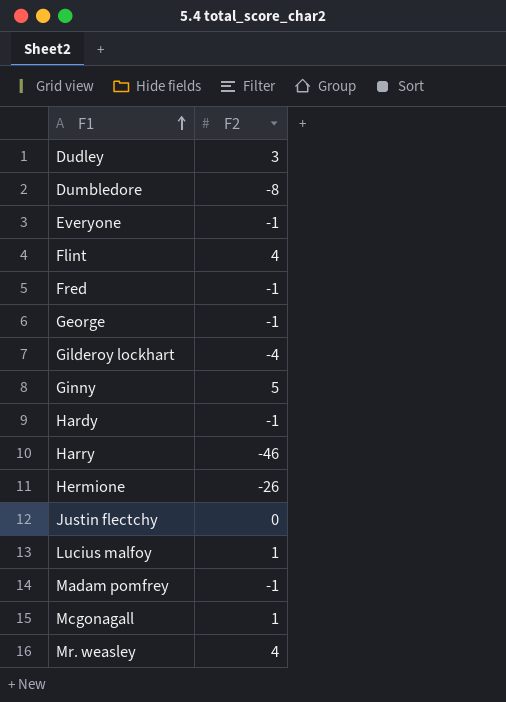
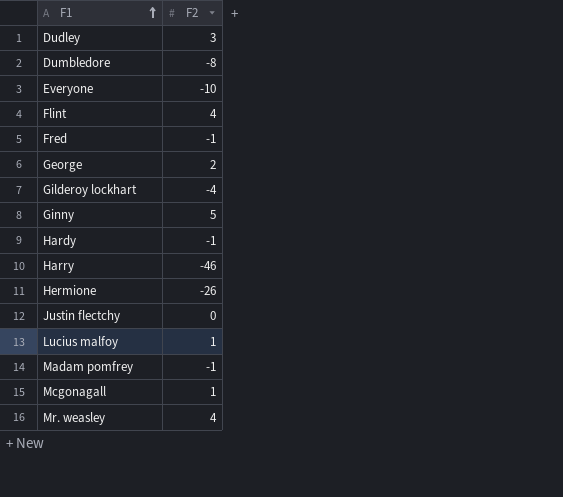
Everyone | F2: -1 -> -10
George | F2: -1 -> 2

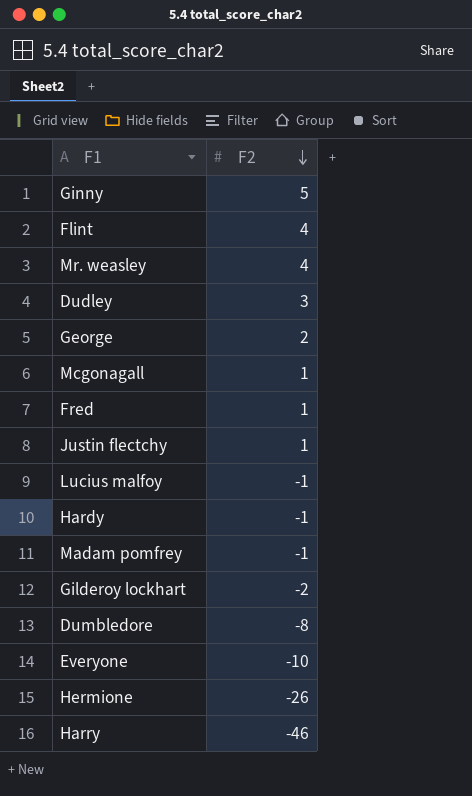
row order: F1 ascending -> F2 descending
Fred | F2: -1 -> 1
Justin flectchy | F2: 0 -> 1
Lucius malfoy | F2: 1 -> -1
Gilderoy lockhart | F2: -4 -> -2

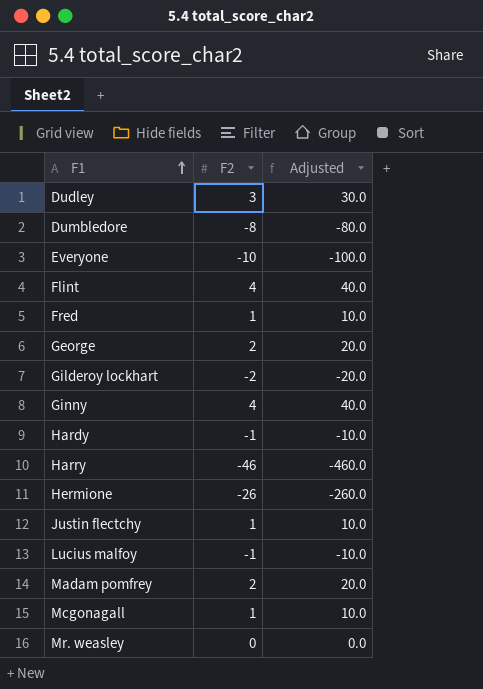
row order: F2 descending -> F1 ascending
column Adjusted | formula: none -> [F2] * 10
Ginny | F2: 5 -> 4
Madam pomfrey | F2: -1 -> 2
Mr. weasley | F2: 4 -> 0

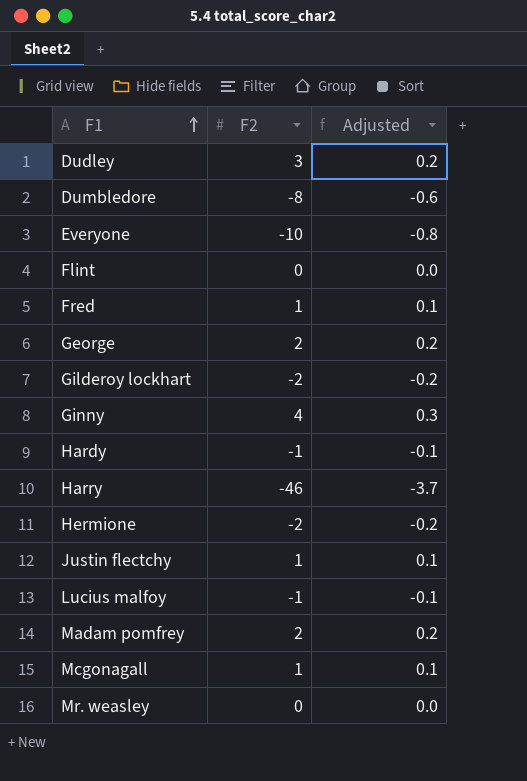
column Adjusted | formula: [F2] * 10 -> [F2] * 0.08
Flint | F2: 4 -> 0
Hermione | F2: -26 -> -2

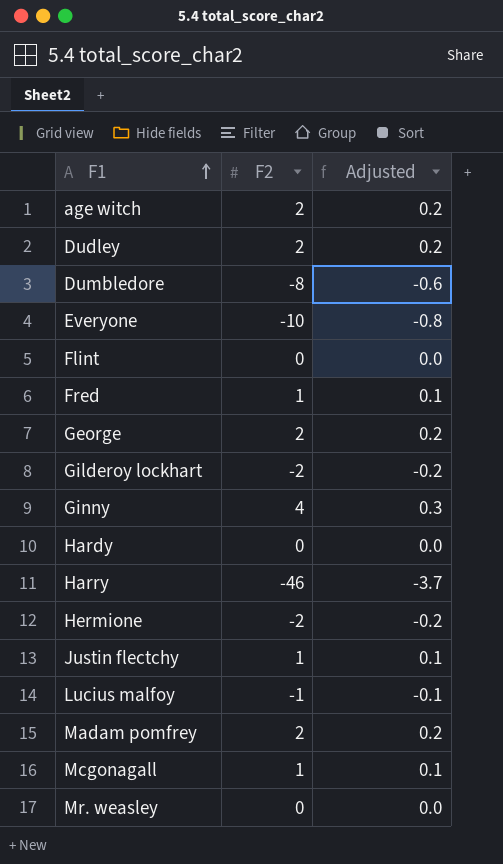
row age witch: none -> 2 | 0.2
Dudley | F2: 3 -> 2
Hardy | F2: -1 -> 0
Hardy | Adjusted: -0.1 -> 0.0

